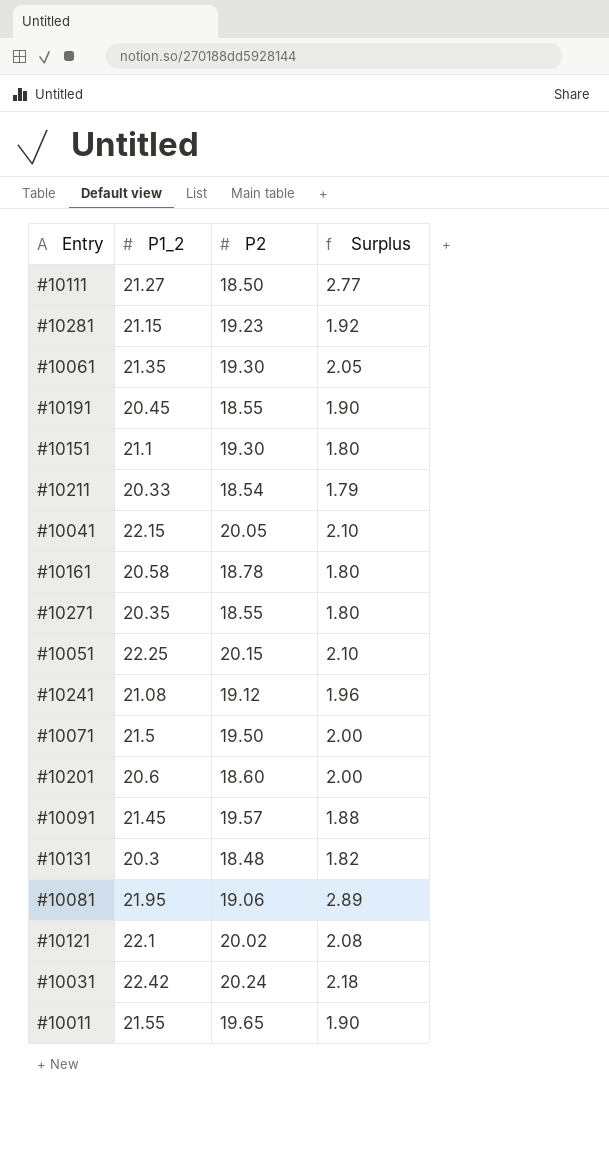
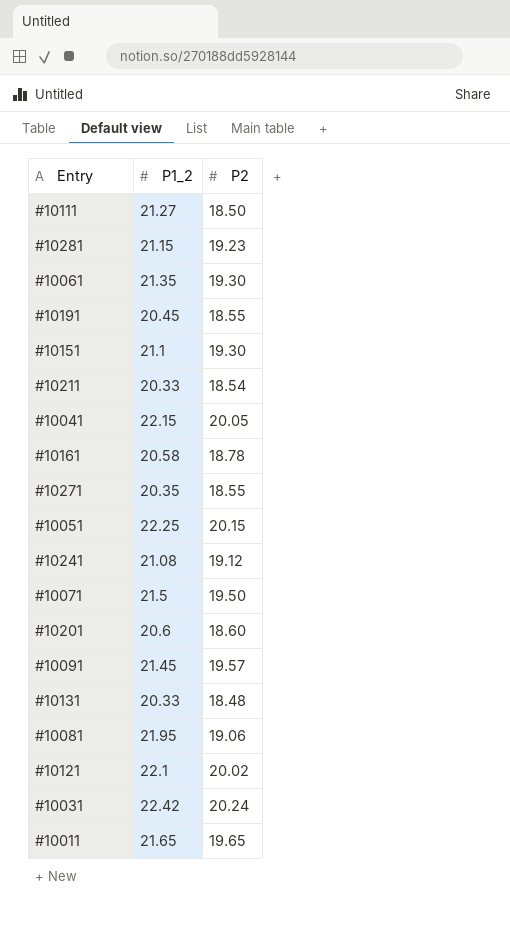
column Surplus | formula: [P1_2] - [P2] -> none
#10131 | P1_2: 20.3 -> 20.33
#10011 | P1_2: 21.55 -> 21.65

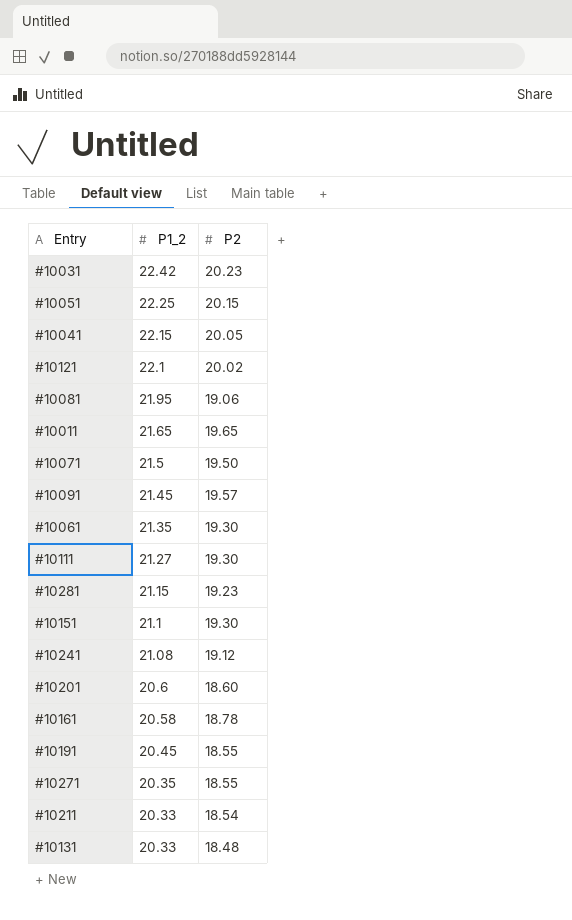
row order: none -> P1_2 descending
#10031 | P2: 20.24 -> 20.23
#10111 | P2: 18.50 -> 19.30

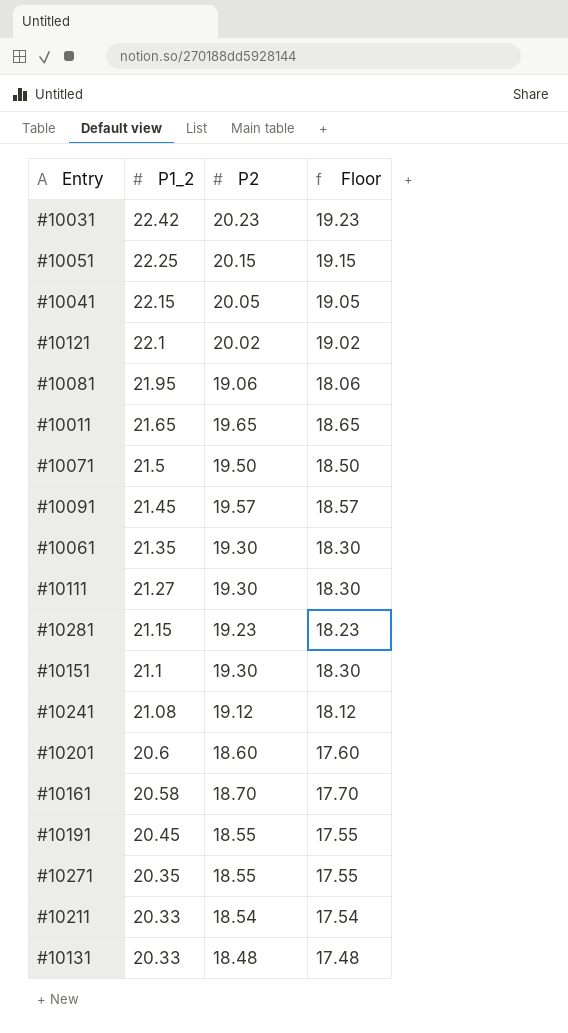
column Floor | formula: none -> [P2] - 1
#10161 | P2: 18.78 -> 18.70

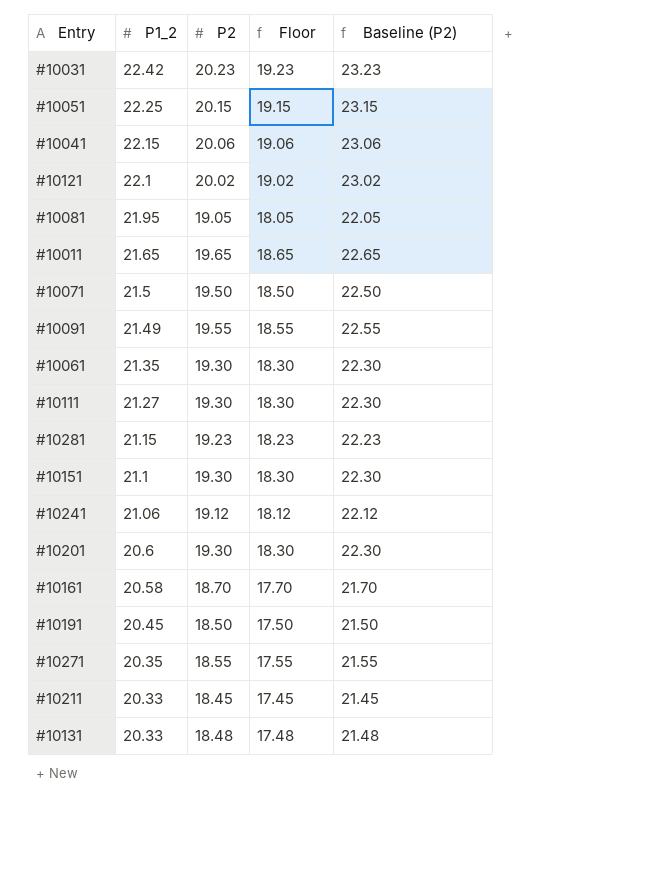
column Baseline (P2) | formula: none -> [P2] + 3
#10041 | P2: 20.05 -> 20.06
#10041 | Floor: 19.05 -> 19.06
#10081 | P2: 19.06 -> 19.05
#10081 | Floor: 18.06 -> 18.05
#10091 | P1_2: 21.45 -> 21.49
#10091 | P2: 19.57 -> 19.55
#10091 | Floor: 18.57 -> 18.55
#10241 | P1_2: 21.08 -> 21.06
#10201 | P2: 18.60 -> 19.30
#10201 | Floor: 17.60 -> 18.30
#10191 | P2: 18.55 -> 18.50
#10191 | Floor: 17.55 -> 17.50
#10211 | P2: 18.54 -> 18.45
#10211 | Floor: 17.54 -> 17.45

